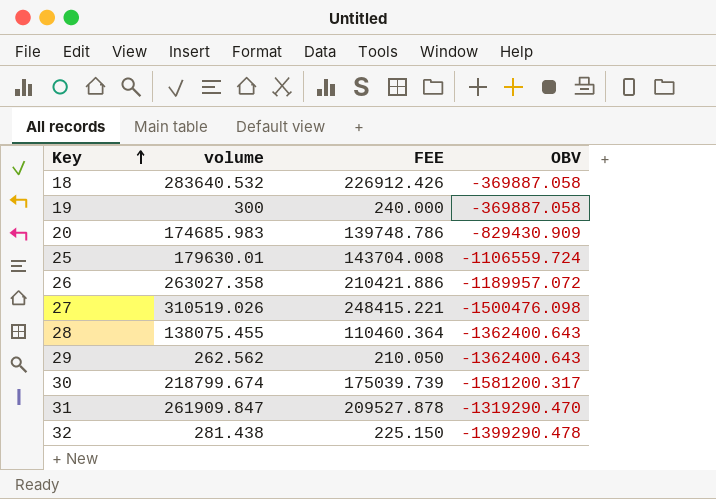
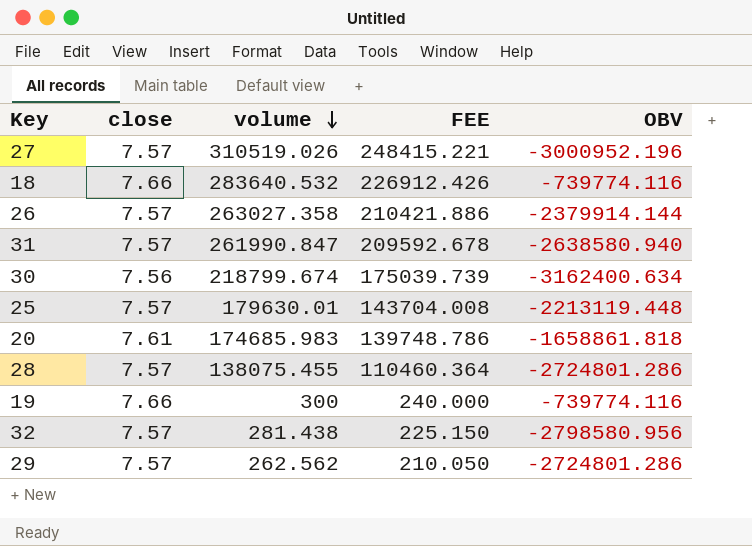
row order: Key ascending -> volume descending
column close | position: none -> 2
27 | OBV: -1500476.098 -> -3000952.196
18 | OBV: -369887.058 -> -739774.116
26 | OBV: -1189957.072 -> -2379914.144
31 | volume: 261909.847 -> 261990.847
31 | FEE: 209527.878 -> 209592.678
31 | OBV: -1319290.470 -> -2638580.940
30 | OBV: -1581200.317 -> -3162400.634
25 | OBV: -1106559.724 -> -2213119.448
20 | OBV: -829430.909 -> -1658861.818
28 | OBV: -1362400.643 -> -2724801.286
19 | OBV: -369887.058 -> -739774.116
32 | OBV: -1399290.478 -> -2798580.956
29 | OBV: -1362400.643 -> -2724801.286

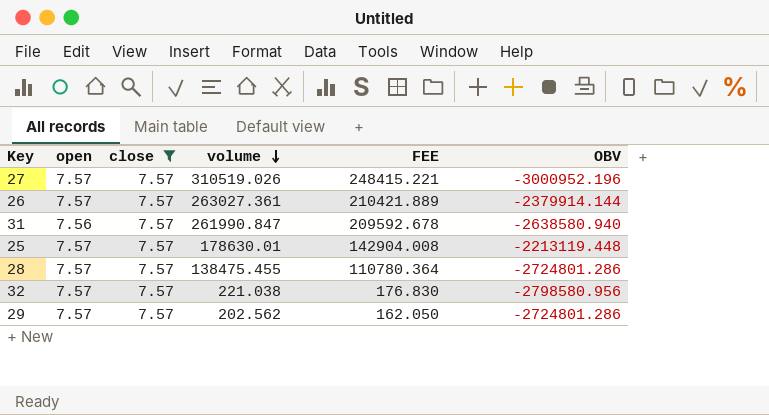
filter: none -> close = 7.57
column open | position: none -> 2
26 | volume: 263027.358 -> 263027.361
26 | FEE: 210421.886 -> 210421.889
25 | volume: 179630.01 -> 178630.01
25 | FEE: 143704.008 -> 142904.008
28 | volume: 138075.455 -> 138475.455
28 | FEE: 110460.364 -> 110780.364
32 | volume: 281.438 -> 221.038
32 | FEE: 225.150 -> 176.830
29 | volume: 262.562 -> 202.562
29 | FEE: 210.050 -> 162.050

